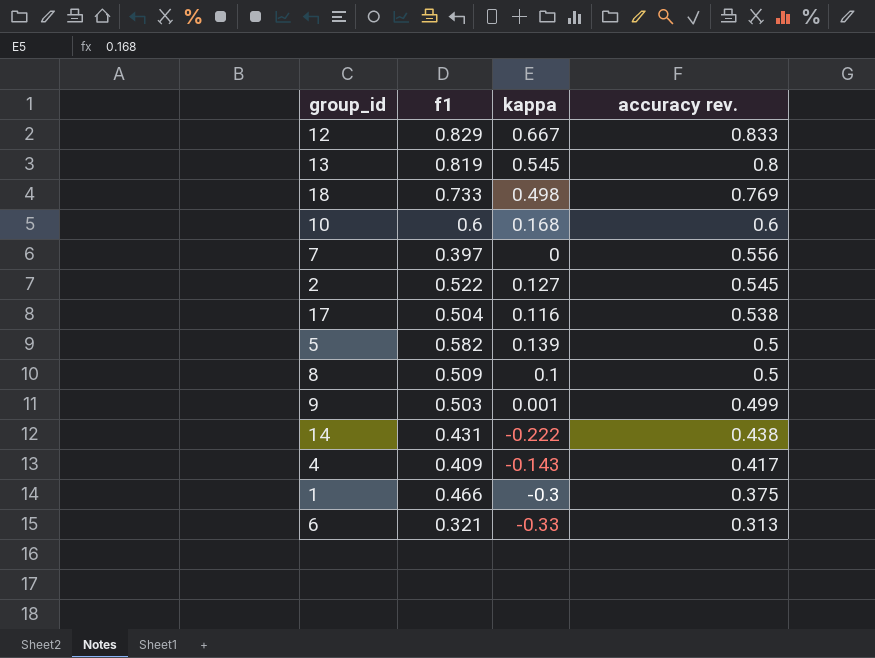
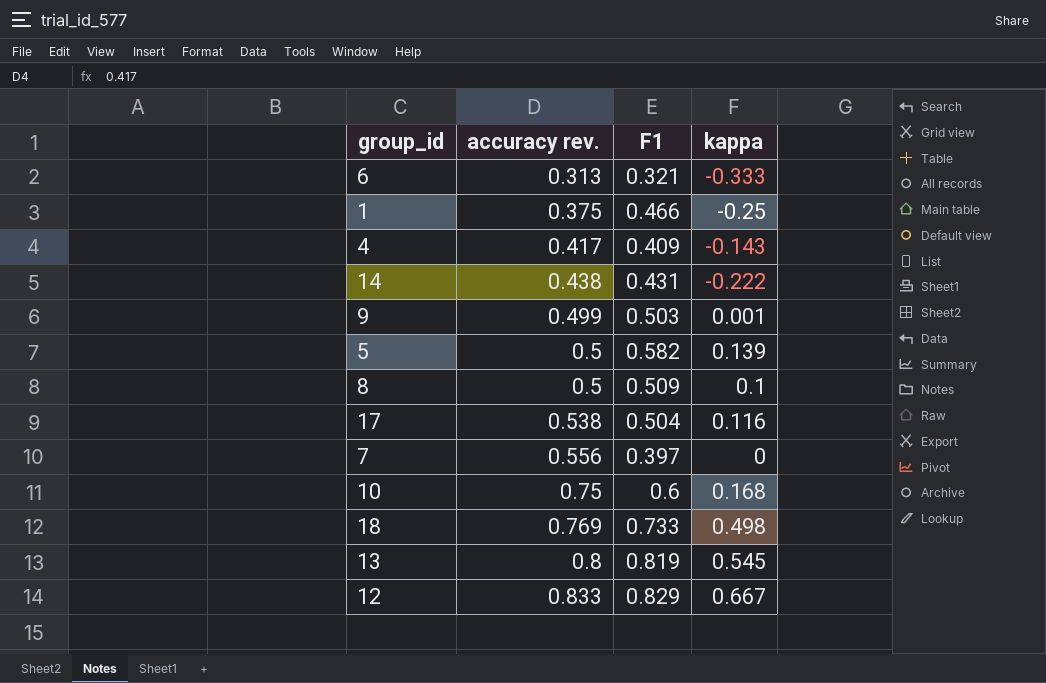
row order: accuracy rev. descending -> accuracy rev. ascending
column accuracy rev. | position: 4 -> 2
column name: f1 -> F1
row 2: 0.522 | 0.127 | 0.545 -> none
6 | kappa: -0.33 -> -0.333
1 | kappa: -0.3 -> -0.25
10 | accuracy rev.: 0.6 -> 0.75

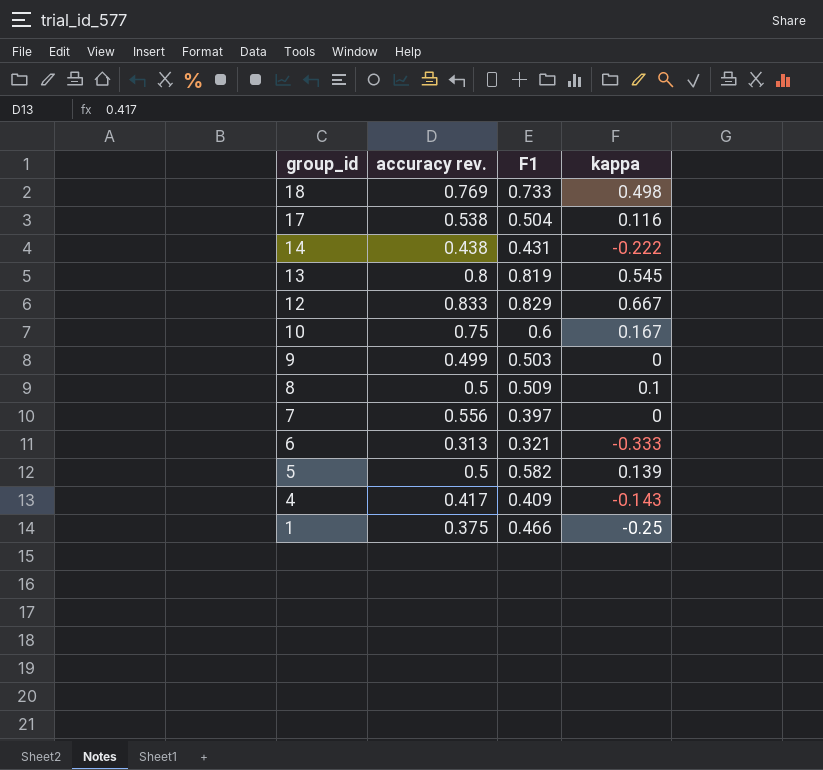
row order: accuracy rev. ascending -> group_id descending
10 | kappa: 0.168 -> 0.167
9 | kappa: 0.001 -> 0

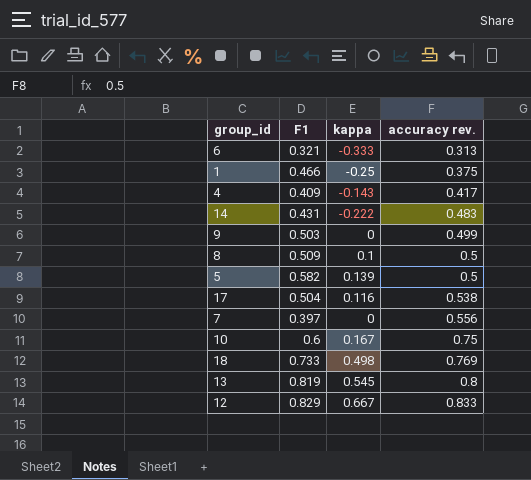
row order: group_id descending -> accuracy rev. ascending
column accuracy rev. | position: 2 -> 4
14 | accuracy rev.: 0.438 -> 0.483

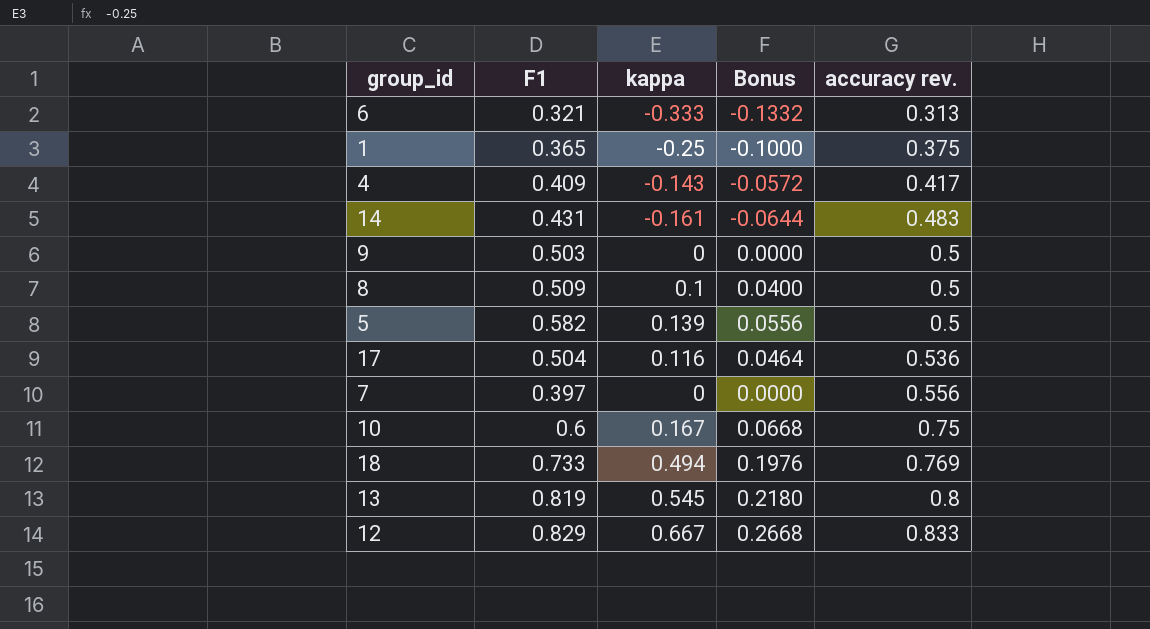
column Bonus | formula: none -> [kappa] * 0.4
1 | F1: 0.466 -> 0.365
14 | kappa: -0.222 -> -0.161
9 | accuracy rev.: 0.499 -> 0.5
17 | accuracy rev.: 0.538 -> 0.536
18 | kappa: 0.498 -> 0.494

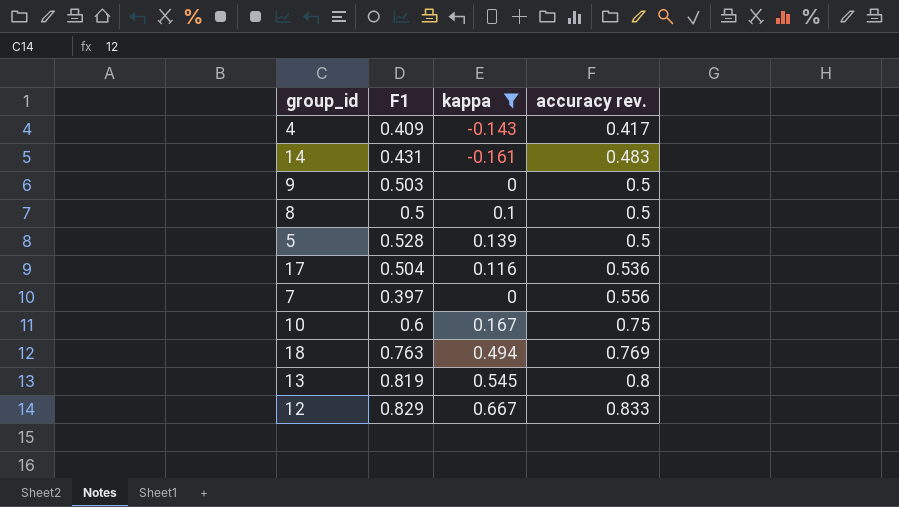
filter: none -> kappa >= -0.161
column Bonus | formula: [kappa] * 0.4 -> none
8 | F1: 0.509 -> 0.5
5 | F1: 0.582 -> 0.528
18 | F1: 0.733 -> 0.763

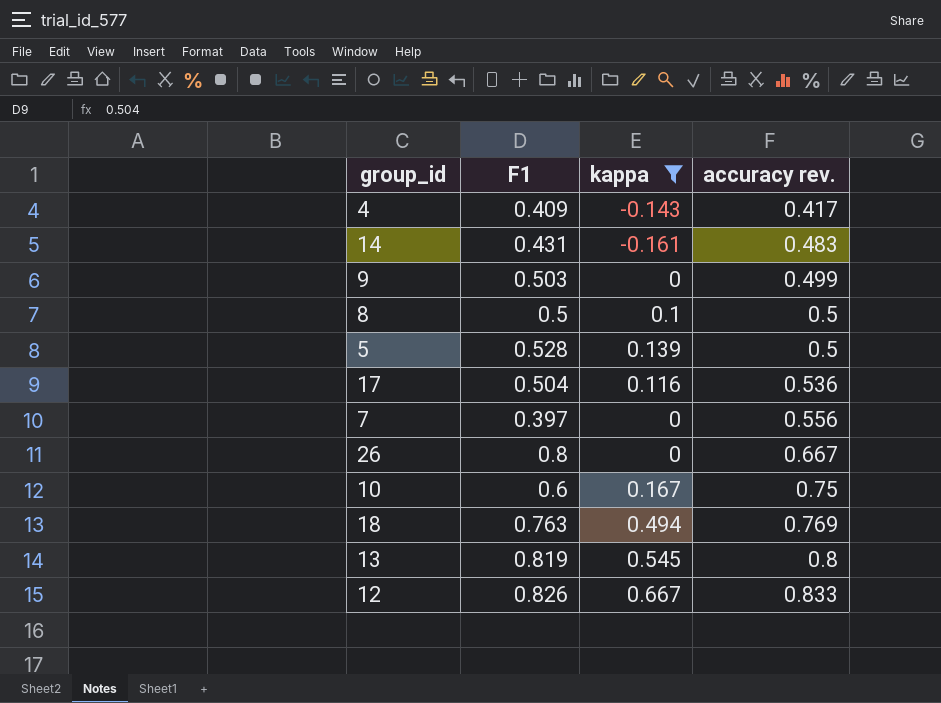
9 | accuracy rev.: 0.5 -> 0.499
row 26: none -> 0.8 | 0 | 0.667
12 | F1: 0.829 -> 0.826

